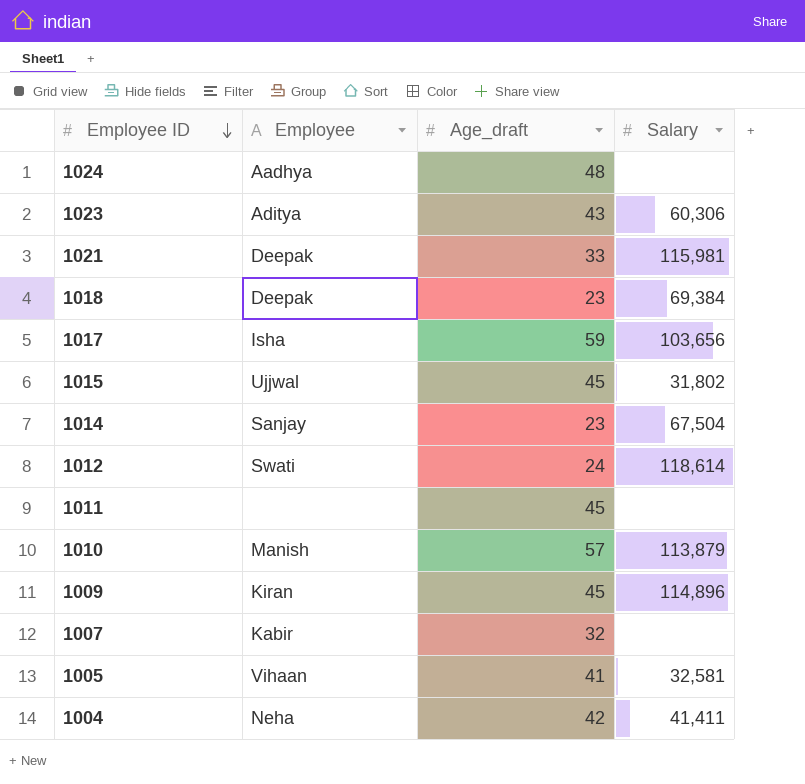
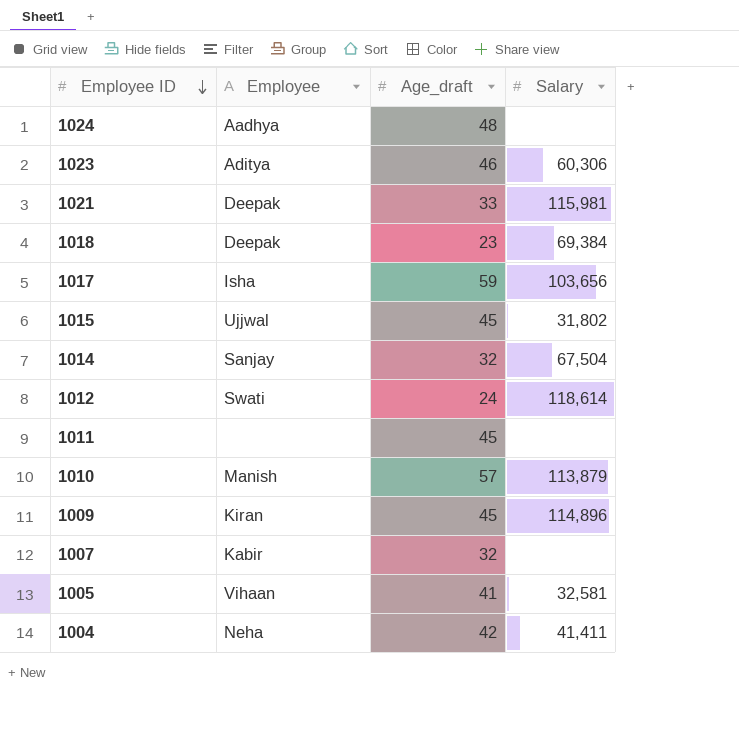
1023 | Age_draft: 43 -> 46
1014 | Age_draft: 23 -> 32

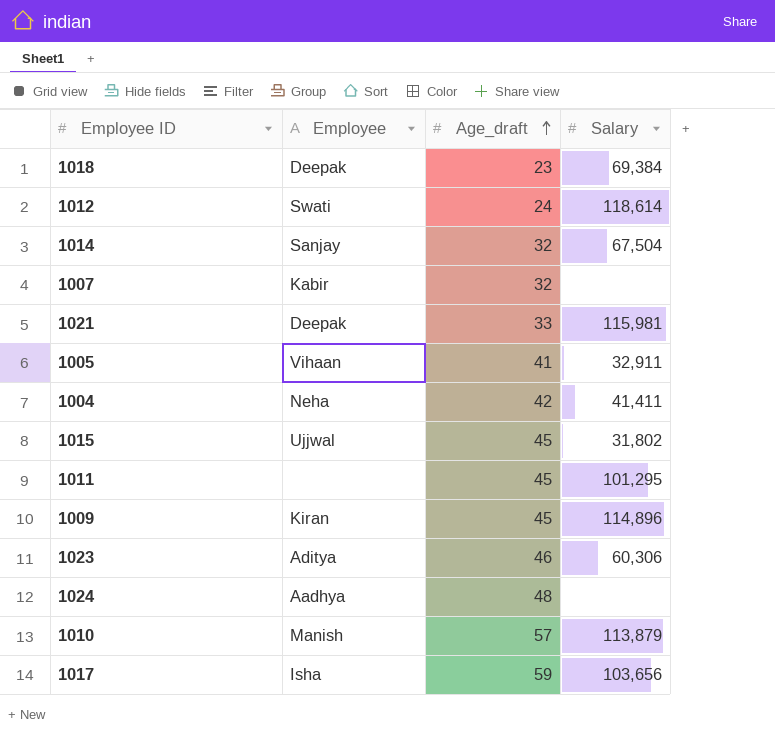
row order: Employee ID descending -> Age_draft ascending
1005 | Salary: 32,581 -> 32,911
1011 | Salary: none -> 101,295

